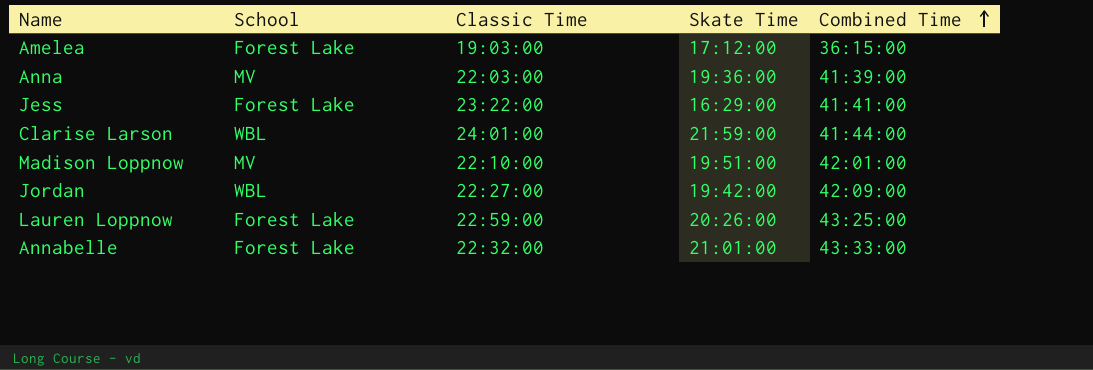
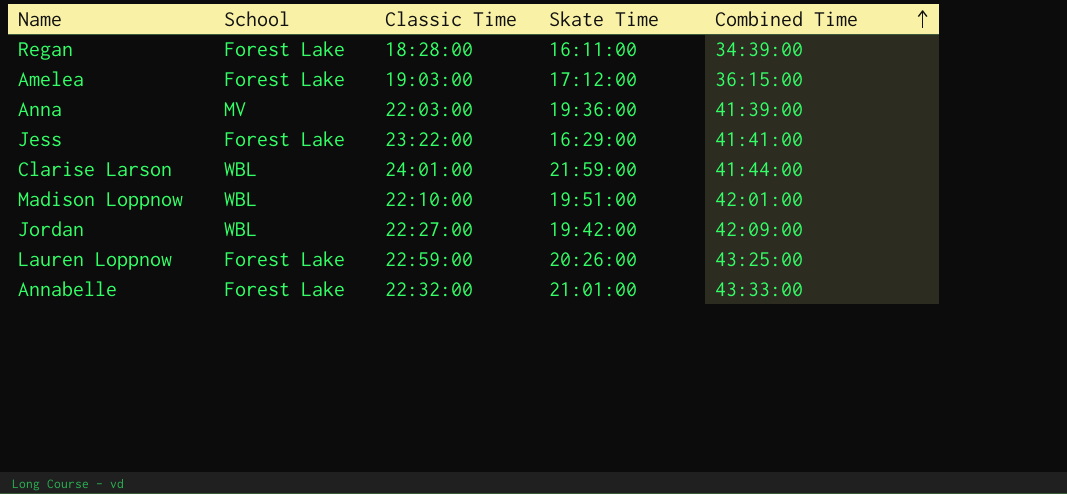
row Regan: none -> Forest Lake | 18:28:00 | 16:11:00 | 34:39:00
Madison Loppnow | School: MV -> WBL

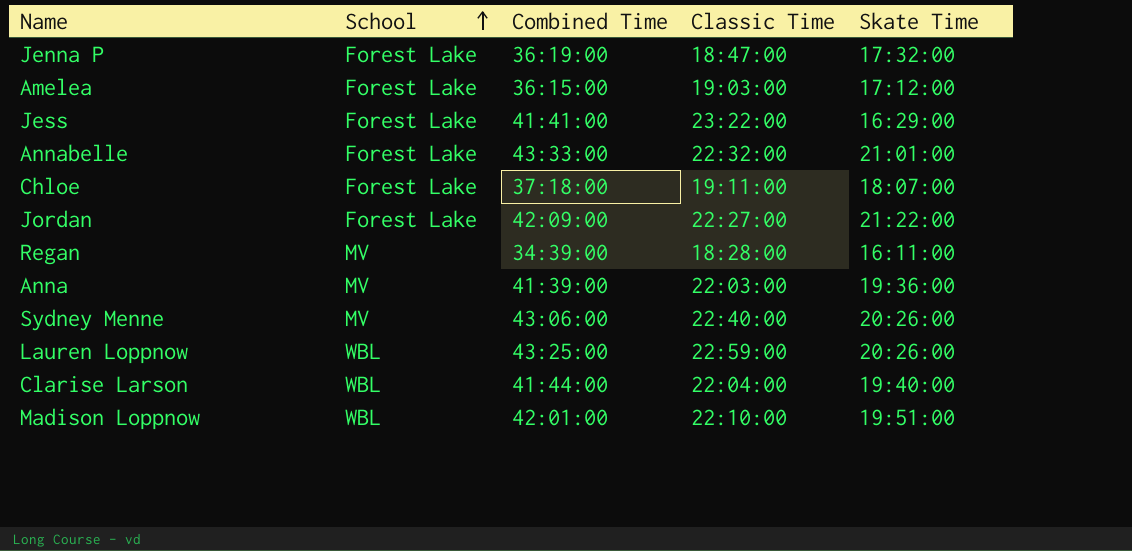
row order: Combined Time ascending -> School ascending
column Combined Time | position: 5 -> 3
row Jenna P: none -> Forest Lake | 36:19:00 | 18:47:00 | 17:32:00
row Chloe: none -> Forest Lake | 37:18:00 | 19:11:00 | 18:07:00
Jordan | School: WBL -> Forest Lake
Jordan | Skate Time: 19:42:00 -> 21:22:00
Regan | School: Forest Lake -> MV
row Sydney Menne: none -> MV | 43:06:00 | 22:40:00 | 20:26:00
Lauren Loppnow | School: Forest Lake -> WBL
Clarise Larson | Classic Time: 24:01:00 -> 22:04:00
Clarise Larson | Skate Time: 21:59:00 -> 19:40:00

